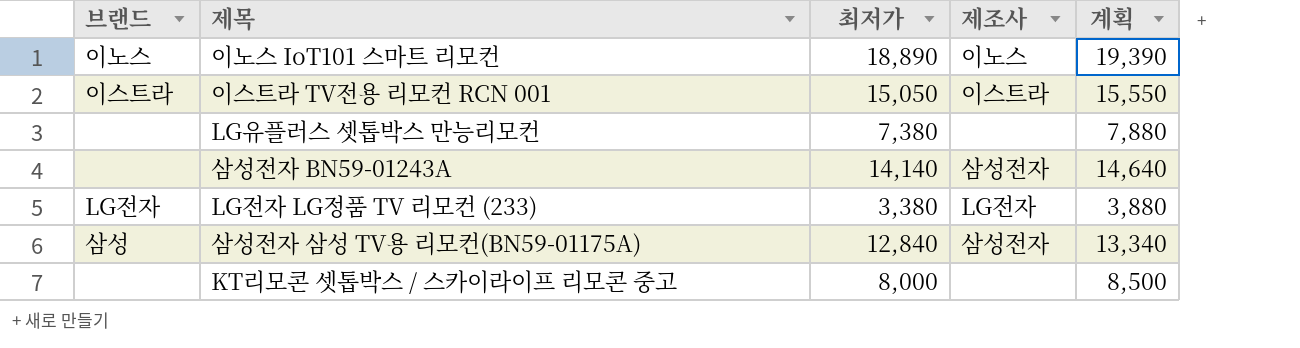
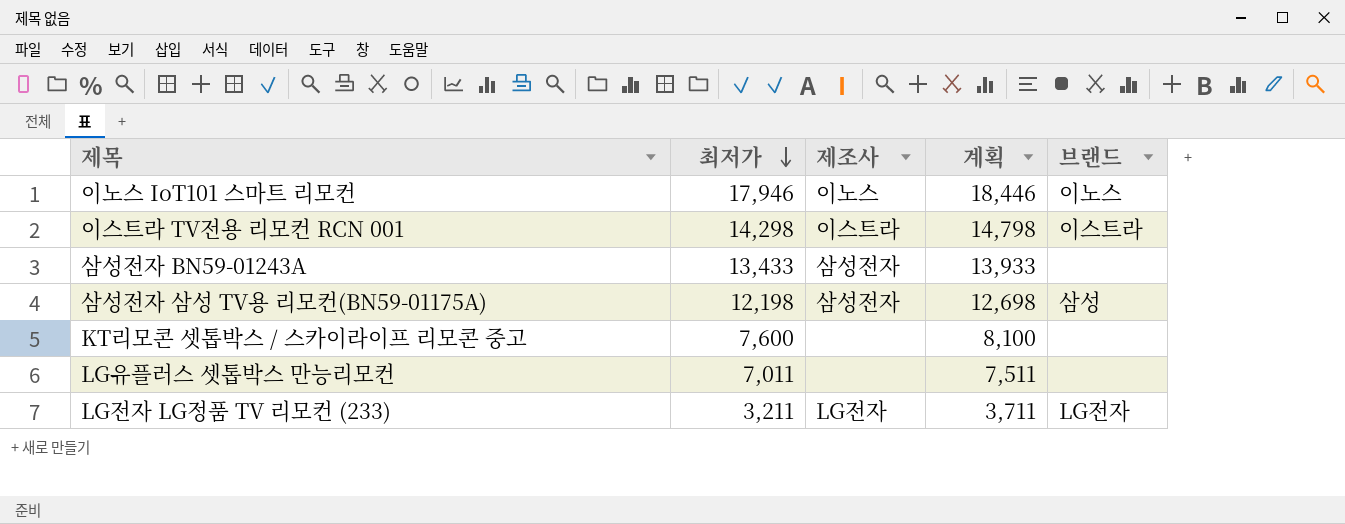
row order: none -> 최저가 descending
column 브랜드 | position: 1 -> 5
이노스 IoT101 스마트 리모컨 | 최저가: 18,890 -> 17,946
이노스 IoT101 스마트 리모컨 | 계획: 19,390 -> 18,446
이스트라 TV전용 리모컨 RCN 001 | 최저가: 15,050 -> 14,298
이스트라 TV전용 리모컨 RCN 001 | 계획: 15,550 -> 14,798
삼성전자 BN59-01243A | 최저가: 14,140 -> 13,433
삼성전자 BN59-01243A | 계획: 14,640 -> 13,933
삼성전자 삼성 TV용 리모컨(BN59-01175A) | 최저가: 12,840 -> 12,198
삼성전자 삼성 TV용 리모컨(BN59-01175A) | 계획: 13,340 -> 12,698
KT리모콘 셋톱박스 / 스카이라이프 리모콘 중고 | 최저가: 8,000 -> 7,600
KT리모콘 셋톱박스 / 스카이라이프 리모콘 중고 | 계획: 8,500 -> 8,100
LG유플러스 셋톱박스 만능리모컨 | 최저가: 7,380 -> 7,011
LG유플러스 셋톱박스 만능리모컨 | 계획: 7,880 -> 7,511
LG전자 LG정품 TV 리모컨 (233) | 최저가: 3,380 -> 3,211
LG전자 LG정품 TV 리모컨 (233) | 계획: 3,880 -> 3,711

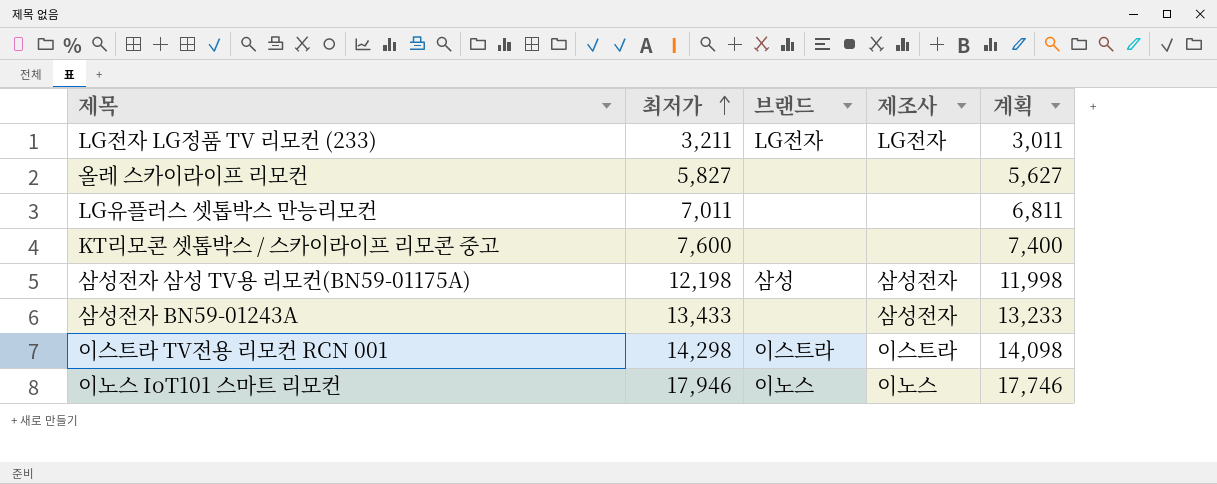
row order: 최저가 descending -> 최저가 ascending
column 브랜드 | position: 5 -> 3
column 계획 | formula: [최저가] + 500 -> [최저가] - 200
row 올레 스카이라이프 리모컨: none -> 5,827 | none | none | 5,627

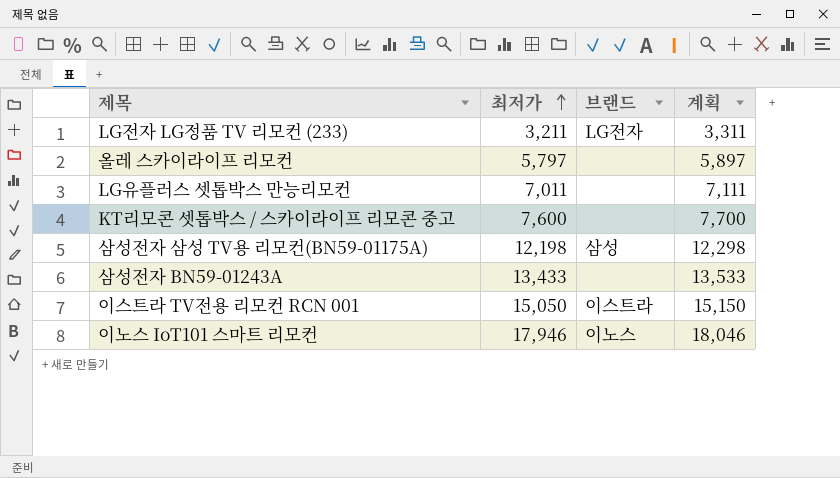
column 제조사 | position: 4 -> none
column 계획 | formula: [최저가] - 200 -> [최저가] + 100
올레 스카이라이프 리모컨 | 최저가: 5,827 -> 5,797
이스트라 TV전용 리모컨 RCN 001 | 최저가: 14,298 -> 15,050

